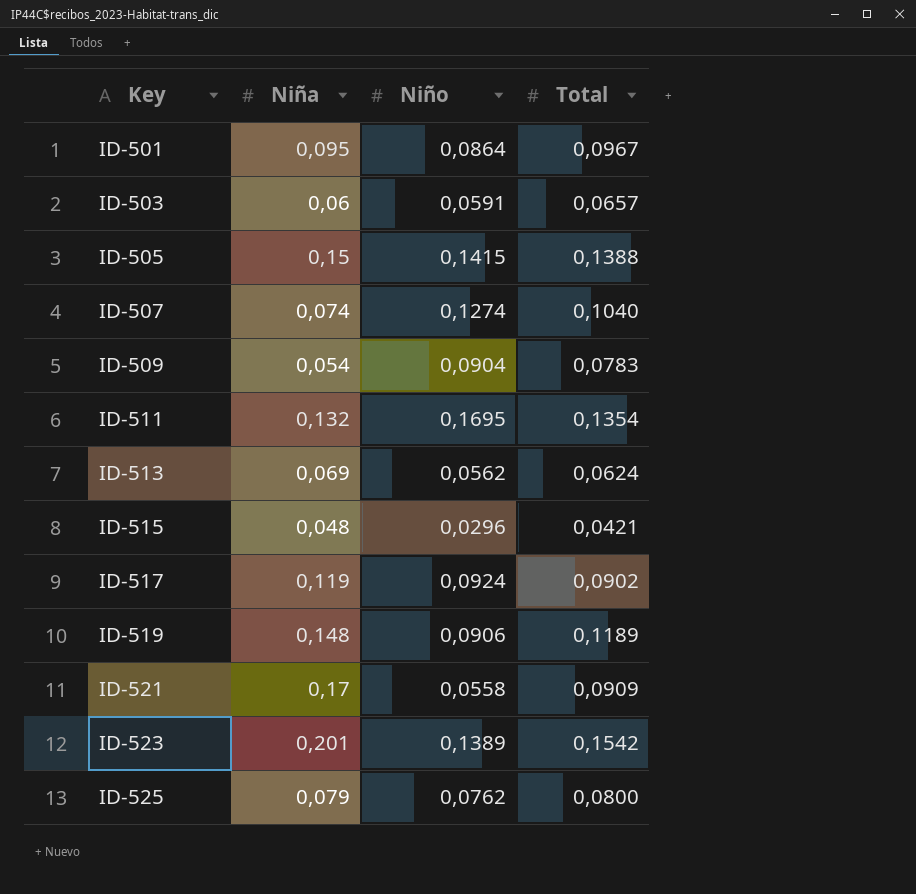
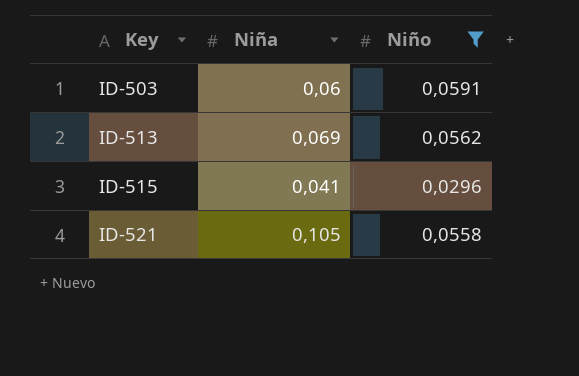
filter: none -> Niño <= 0,0591
column Total | position: 4 -> none
ID-515 | Niña: 0,048 -> 0,041
ID-521 | Niña: 0,17 -> 0,105

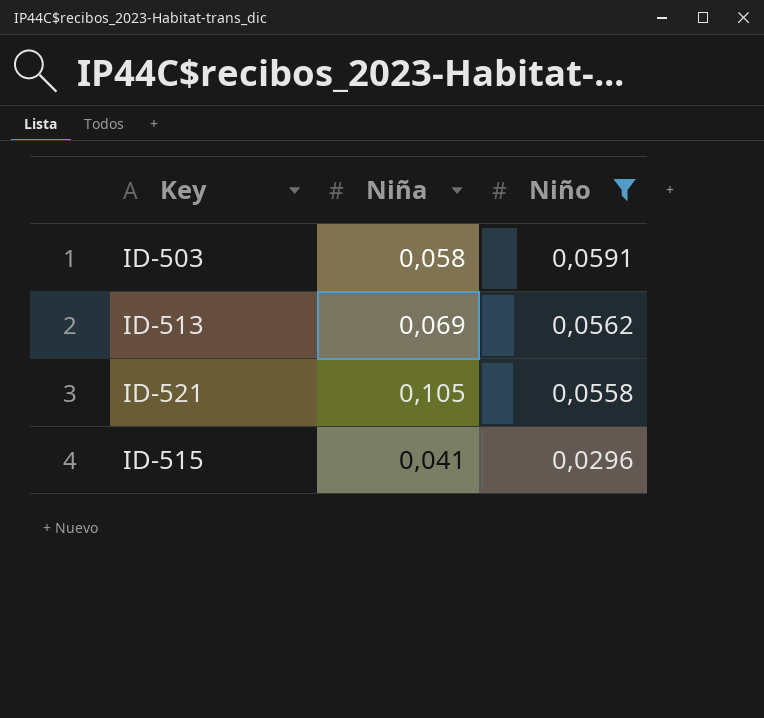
row order: Key ascending -> Niño descending
ID-503 | Niña: 0,06 -> 0,058

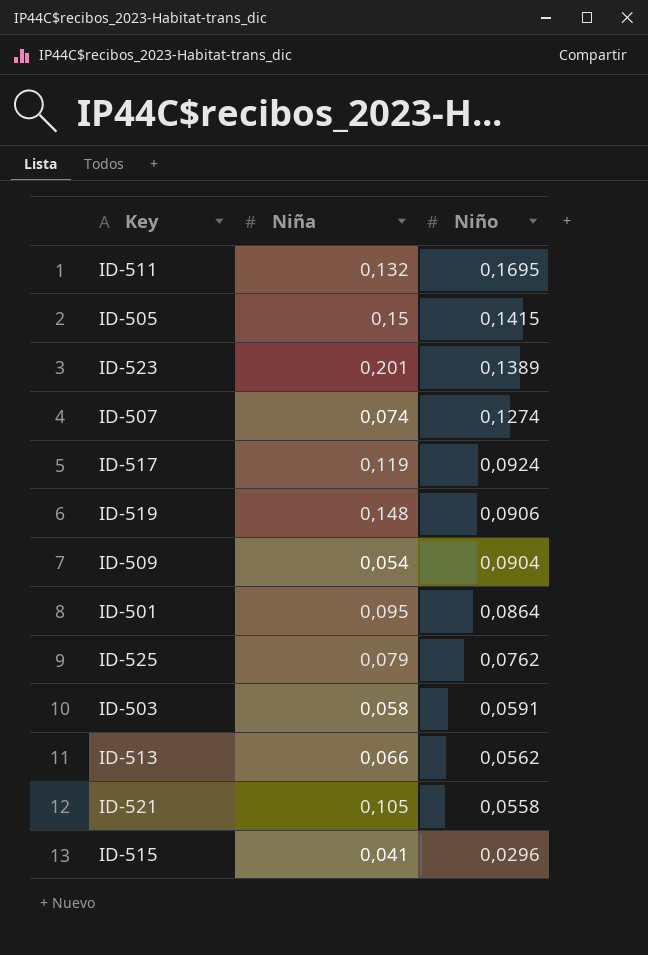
filter: Niño <= 0,0591 -> none
ID-513 | Niña: 0,069 -> 0,066

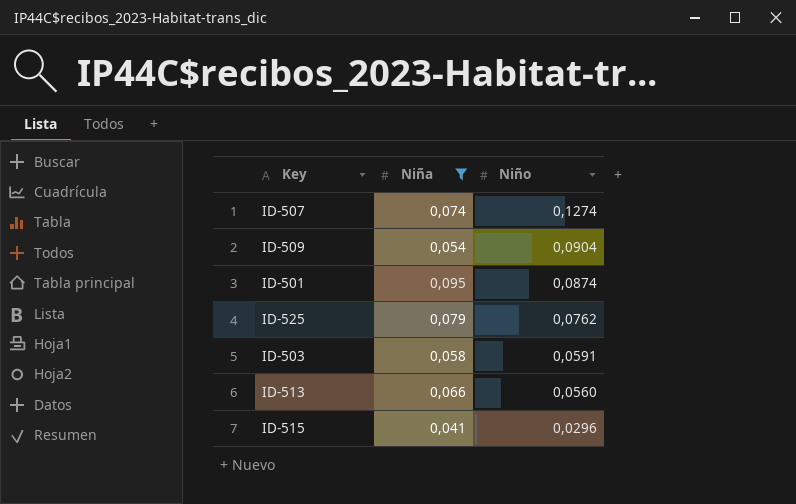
filter: none -> Niña <= 0,095
ID-501 | Niño: 0,0864 -> 0,0874
ID-513 | Niño: 0,0562 -> 0,0560

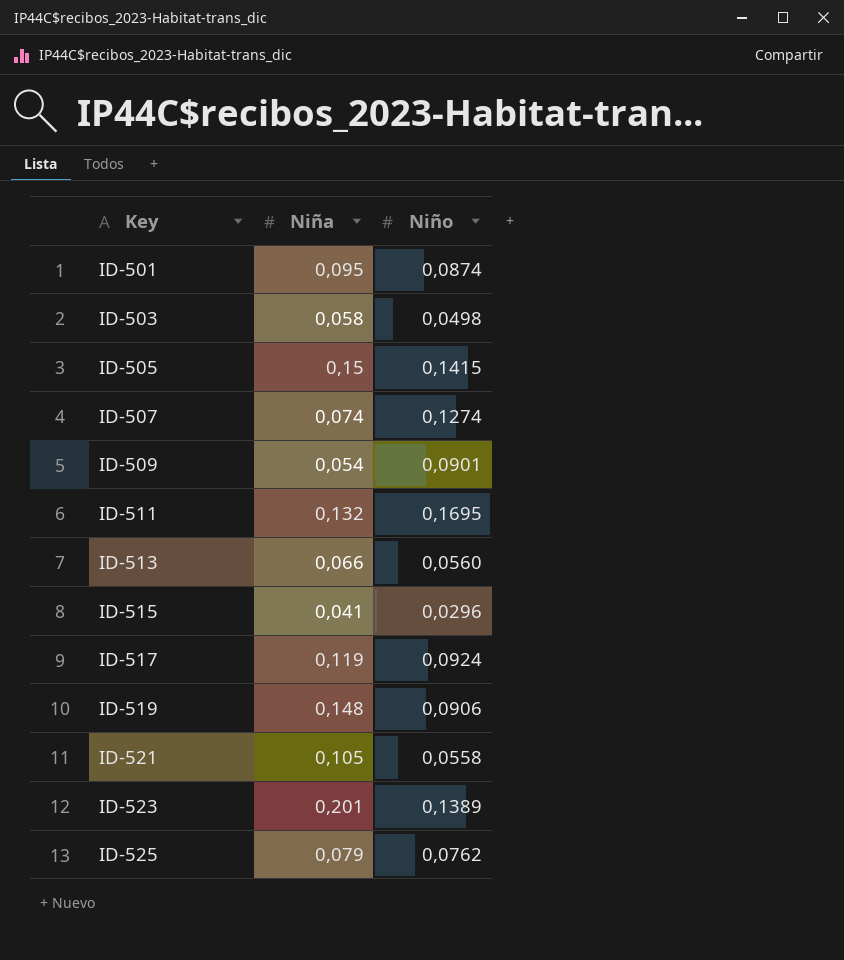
filter: Niña <= 0,095 -> none
row order: Niño descending -> Key ascending
ID-503 | Niño: 0,0591 -> 0,0498
ID-509 | Niño: 0,0904 -> 0,0901

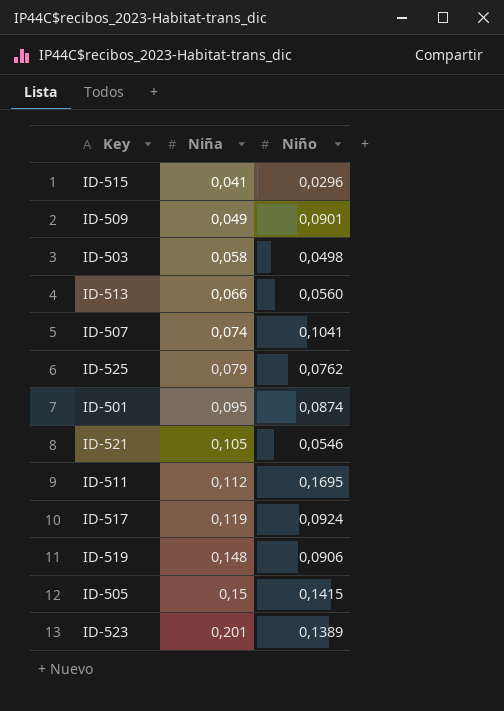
row order: Key ascending -> Niña ascending
ID-509 | Niña: 0,054 -> 0,049
ID-507 | Niño: 0,1274 -> 0,1041
ID-521 | Niño: 0,0558 -> 0,0546
ID-511 | Niña: 0,132 -> 0,112

